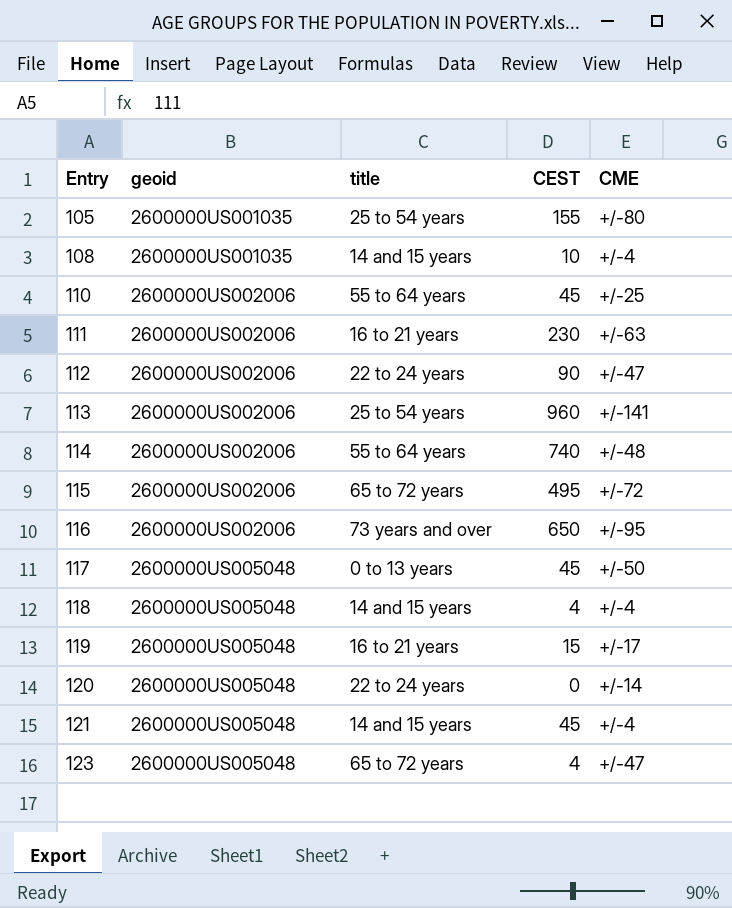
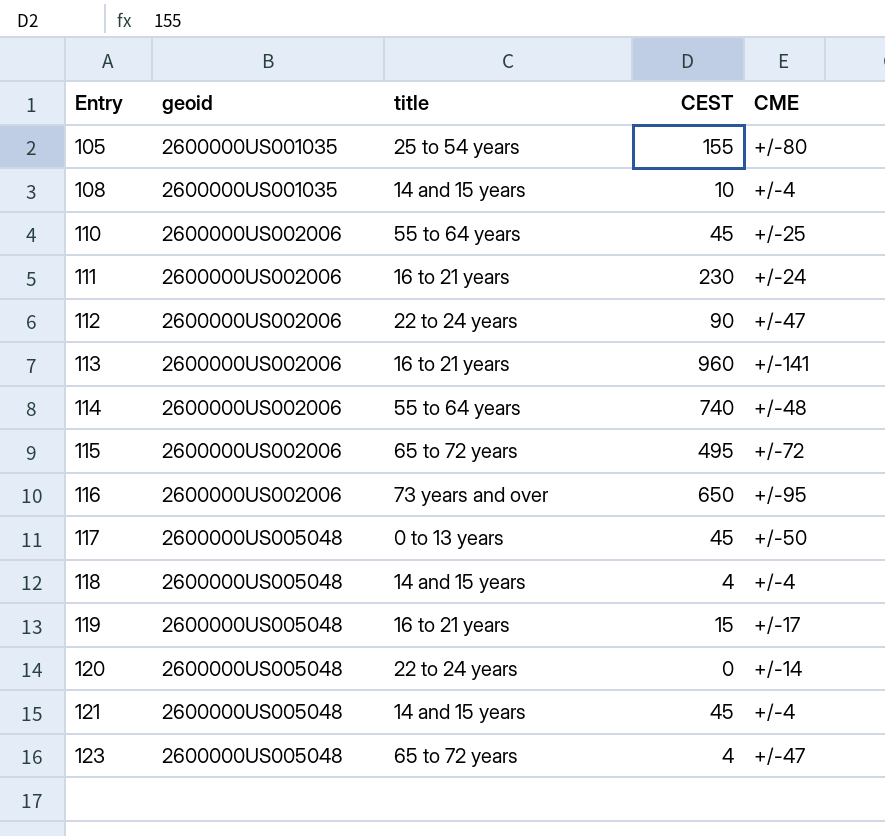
111 | CME: +/-63 -> +/-24
113 | title: 25 to 54 years -> 16 to 21 years

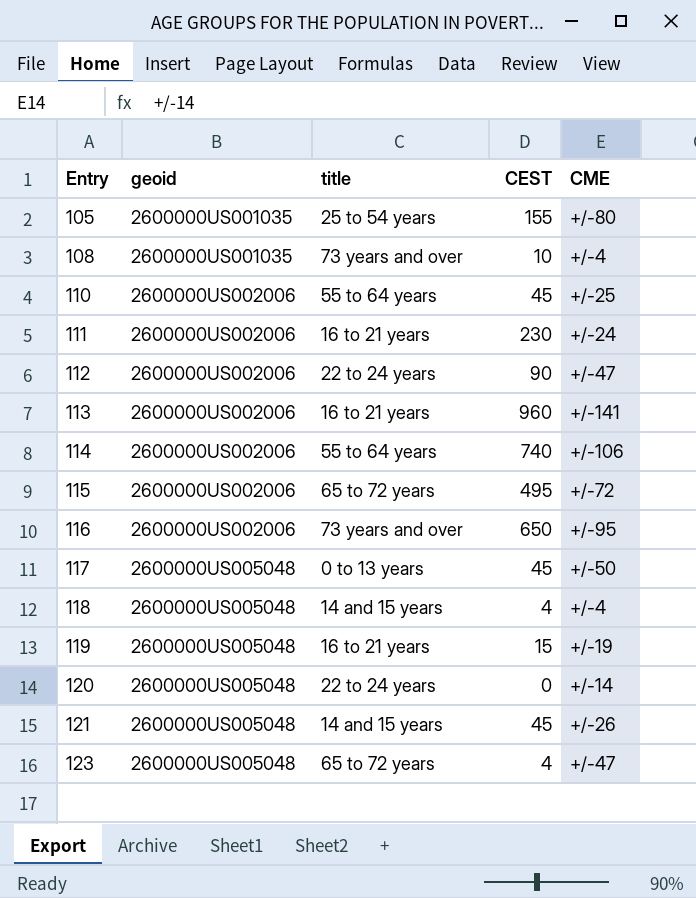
108 | title: 14 and 15 years -> 73 years and over
114 | CME: +/-48 -> +/-106
119 | CME: +/-17 -> +/-19
121 | CME: +/-4 -> +/-26

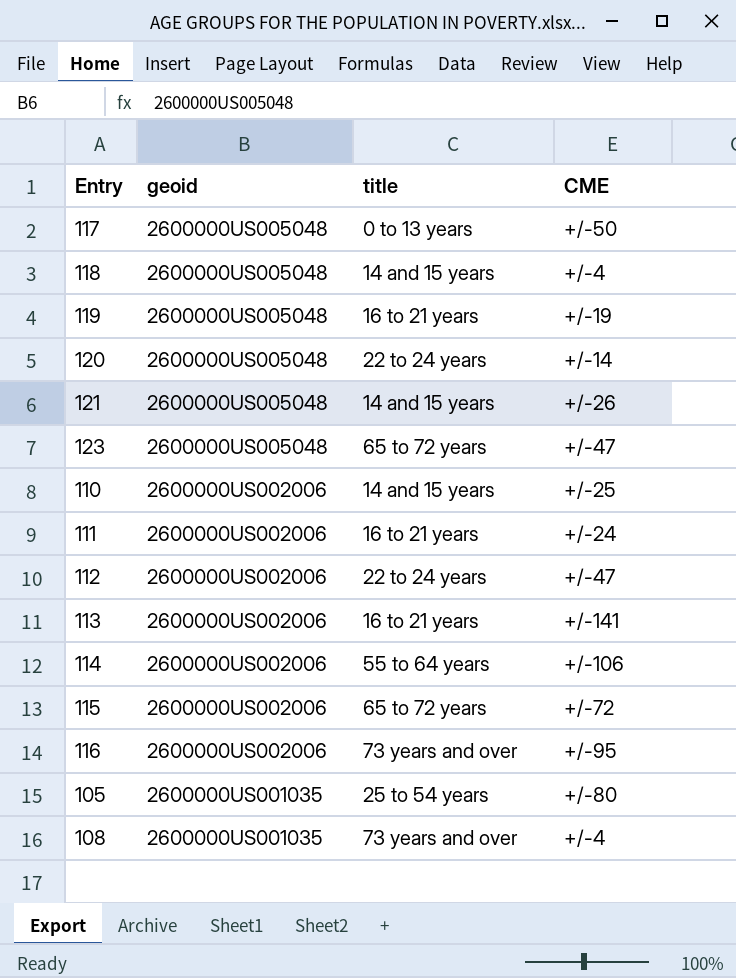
row order: Entry ascending -> geoid descending
column CEST | position: 4 -> none
110 | title: 55 to 64 years -> 14 and 15 years

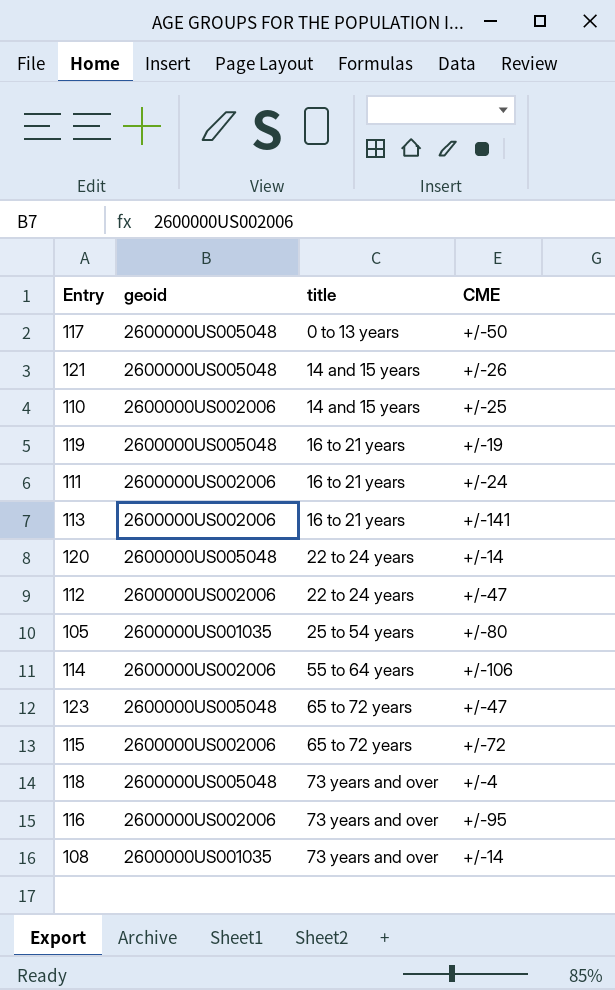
row order: geoid descending -> title ascending
118 | title: 14 and 15 years -> 73 years and over
108 | CME: +/-4 -> +/-14

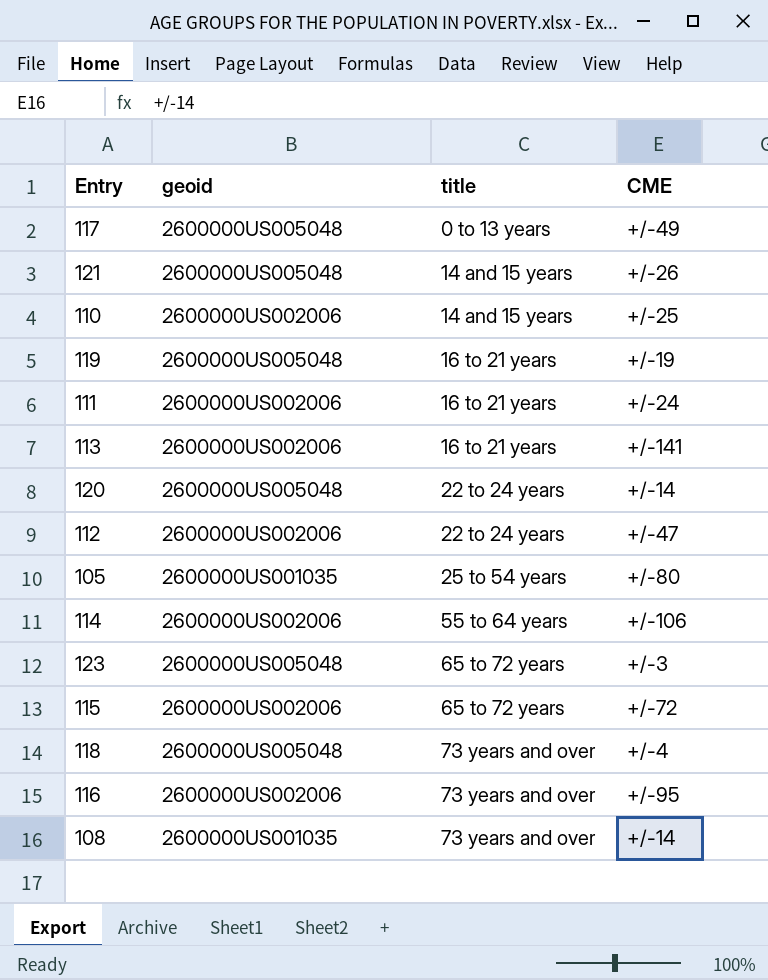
117 | CME: +/-50 -> +/-49
123 | CME: +/-47 -> +/-3

